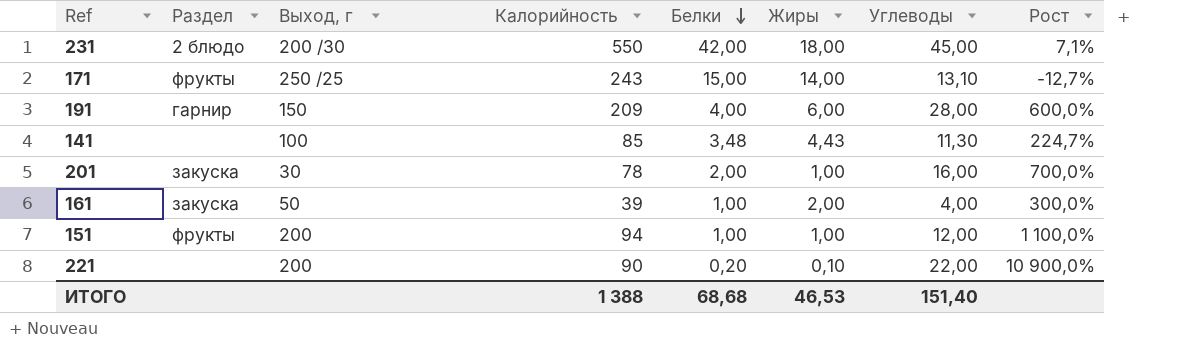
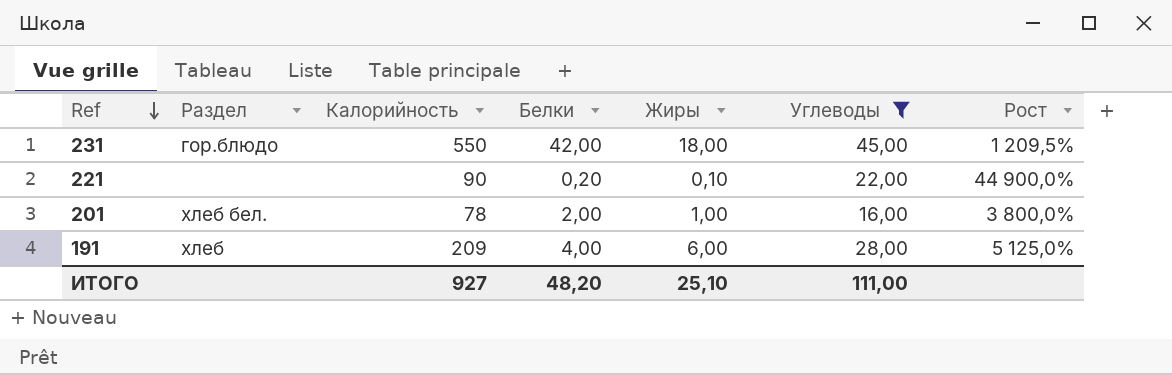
filter: none -> Углеводы >= 16,00
row order: Белки descending -> Ref descending
column Выход, г | position: 3 -> none
column Рост | formula: ([Углеводы] - [Белки]) / [Белки] -> ([Калорийность] - [Белки]) / [Белки]
231 | Раздел: 2 блюдо -> гор.блюдо
201 | Раздел: закуска -> хлеб бел.
191 | Раздел: гарнир -> хлеб
ИТОГО | Калорийность: 1 388 -> 927
ИТОГО | Белки: 68,68 -> 48,20
ИТОГО | Жиры: 46,53 -> 25,10
ИТОГО | Углеводы: 151,40 -> 111,00

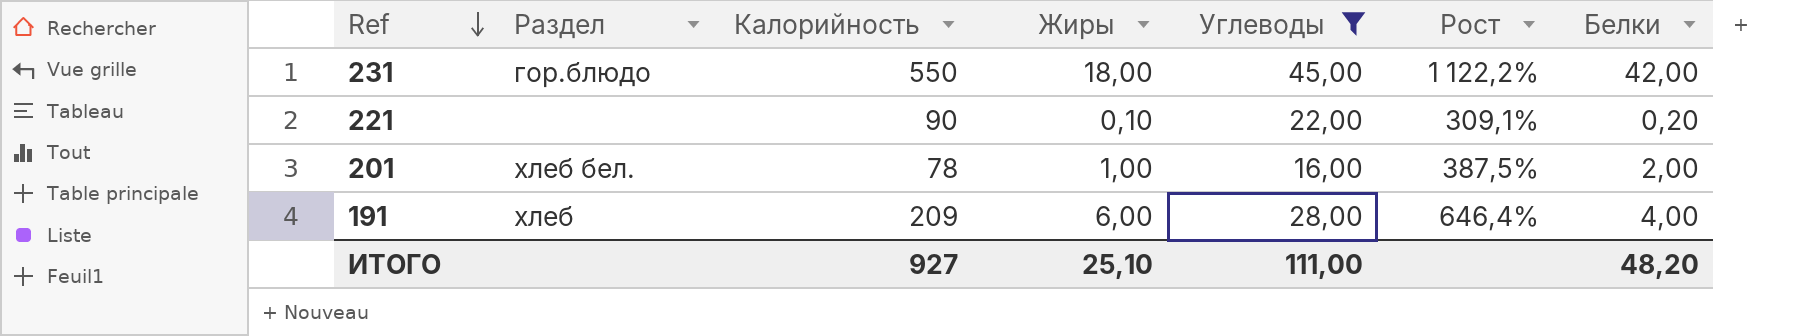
column Рост | formula: ([Калорийность] - [Белки]) / [Белки] -> ([Калорийность] - [Углеводы]) / [Углеводы]
column Белки | position: 4 -> 7

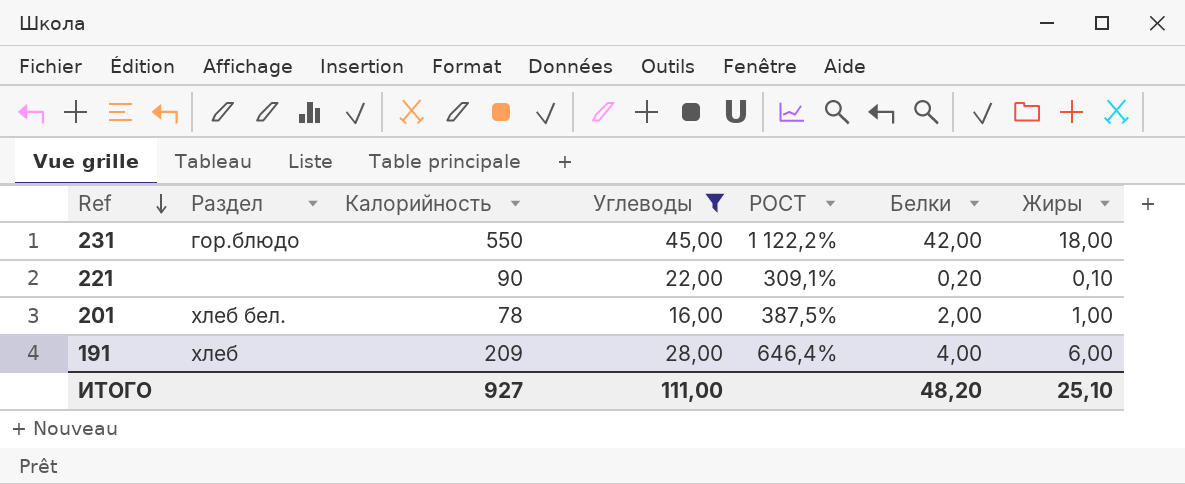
column name: Рост -> РОСТ
column Жиры | position: 4 -> 7

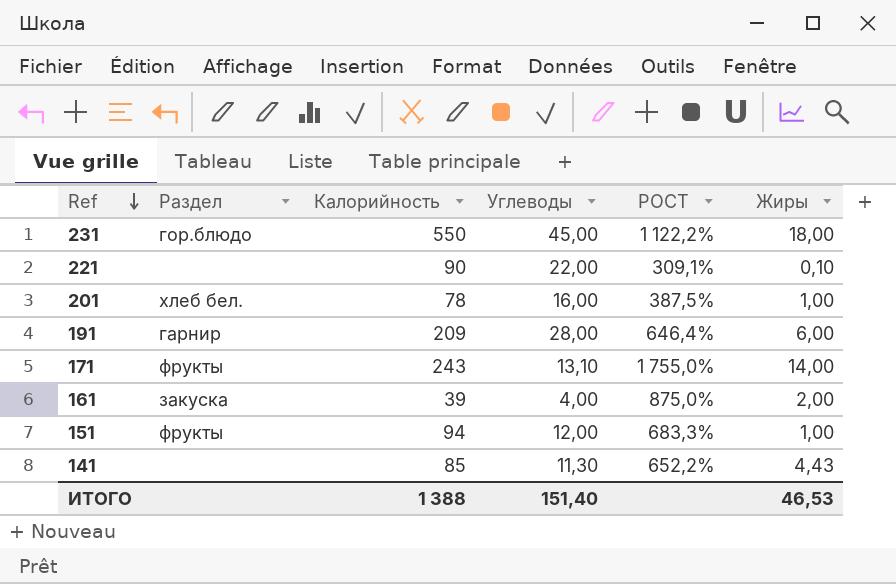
filter: Углеводы >= 16,00 -> none
column Белки | position: 6 -> none
191 | Раздел: хлеб -> гарнир
ИТОГО | Калорийность: 927 -> 1 388
ИТОГО | Углеводы: 111,00 -> 151,40
ИТОГО | Жиры: 25,10 -> 46,53

